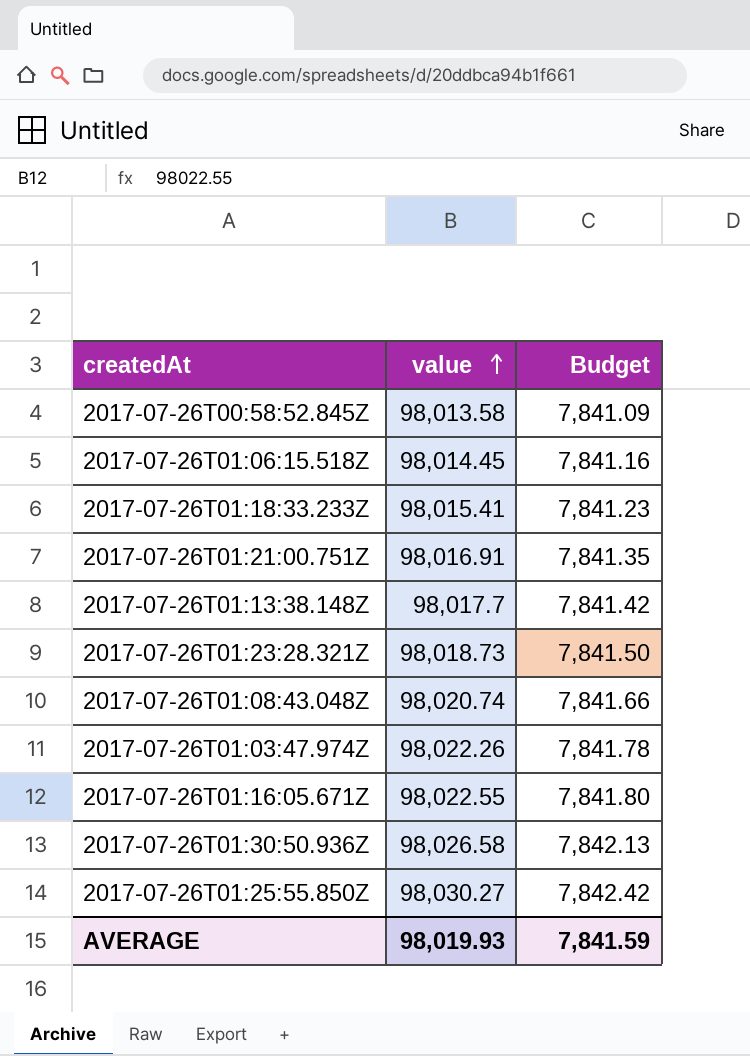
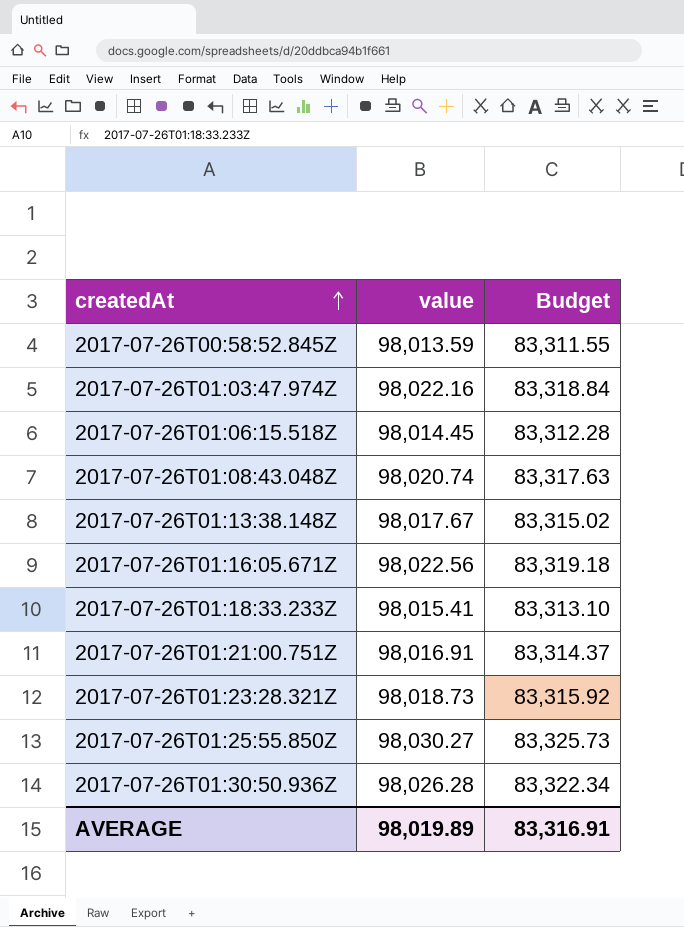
row order: value ascending -> createdAt ascending
column Budget | formula: [value] * 0.08 -> [value] * 0.85
2017-07-26T00:58:52.845Z | value: 98,013.58 -> 98,013.59
2017-07-26T01:03:47.974Z | value: 98,022.26 -> 98,022.16
2017-07-26T01:13:38.148Z | value: 98,017.7 -> 98,017.67
2017-07-26T01:16:05.671Z | value: 98,022.55 -> 98,022.56
2017-07-26T01:30:50.936Z | value: 98,026.58 -> 98,026.28
AVERAGE | value: 98,019.93 -> 98,019.89
AVERAGE | Budget: 7,841.59 -> 83,316.91

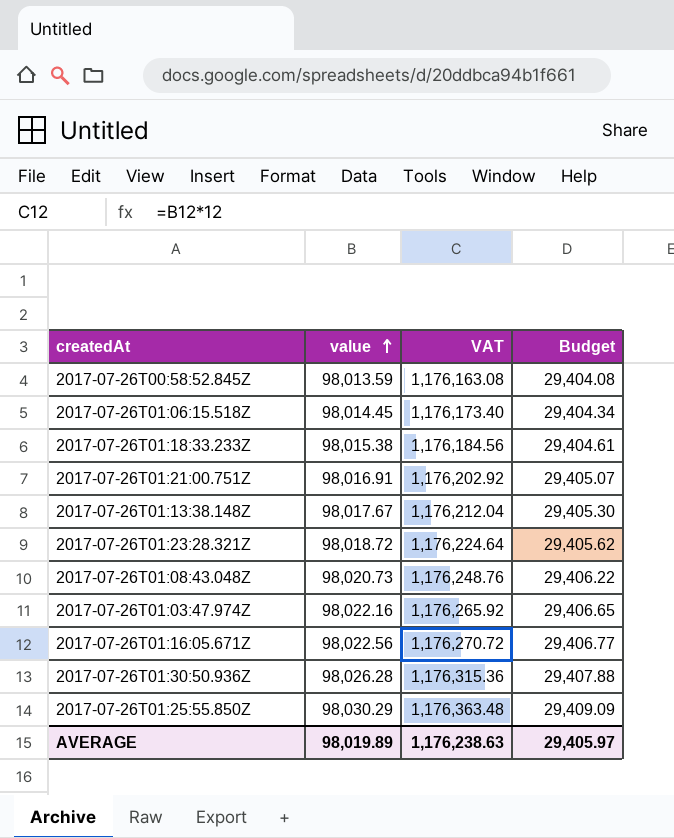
row order: createdAt ascending -> value ascending
column VAT | formula: none -> [value] * 12
column Budget | formula: [value] * 0.85 -> [value] * 0.3
2017-07-26T01:18:33.233Z | value: 98,015.41 -> 98,015.38
2017-07-26T01:23:28.321Z | value: 98,018.73 -> 98,018.72
2017-07-26T01:08:43.048Z | value: 98,020.74 -> 98,020.73
2017-07-26T01:25:55.850Z | value: 98,030.27 -> 98,030.29
AVERAGE | Budget: 83,316.91 -> 29,405.97

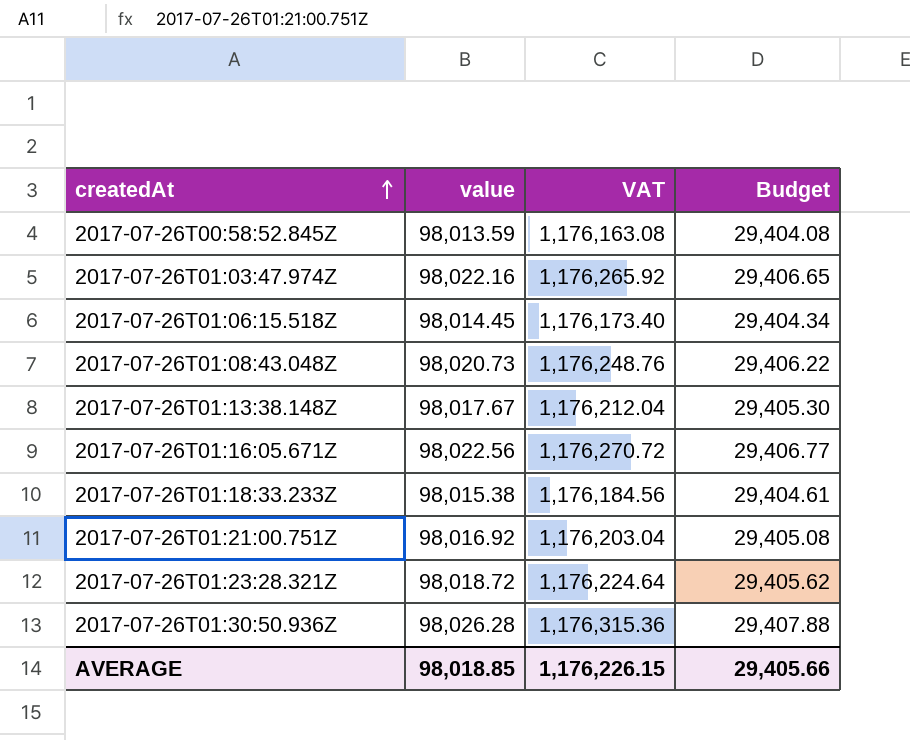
row order: value ascending -> createdAt ascending
row 2017-07-26T01:25:55.850Z: 98,030.29 | 1,176,363.48 | 29,409.09 -> none
2017-07-26T01:21:00.751Z | value: 98,016.91 -> 98,016.92
2017-07-26T01:21:00.751Z | VAT: 1,176,202.92 -> 1,176,203.04
2017-07-26T01:21:00.751Z | Budget: 29,405.07 -> 29,405.08
AVERAGE | value: 98,019.89 -> 98,018.85
AVERAGE | VAT: 1,176,238.63 -> 1,176,226.15
AVERAGE | Budget: 29,405.97 -> 29,405.66

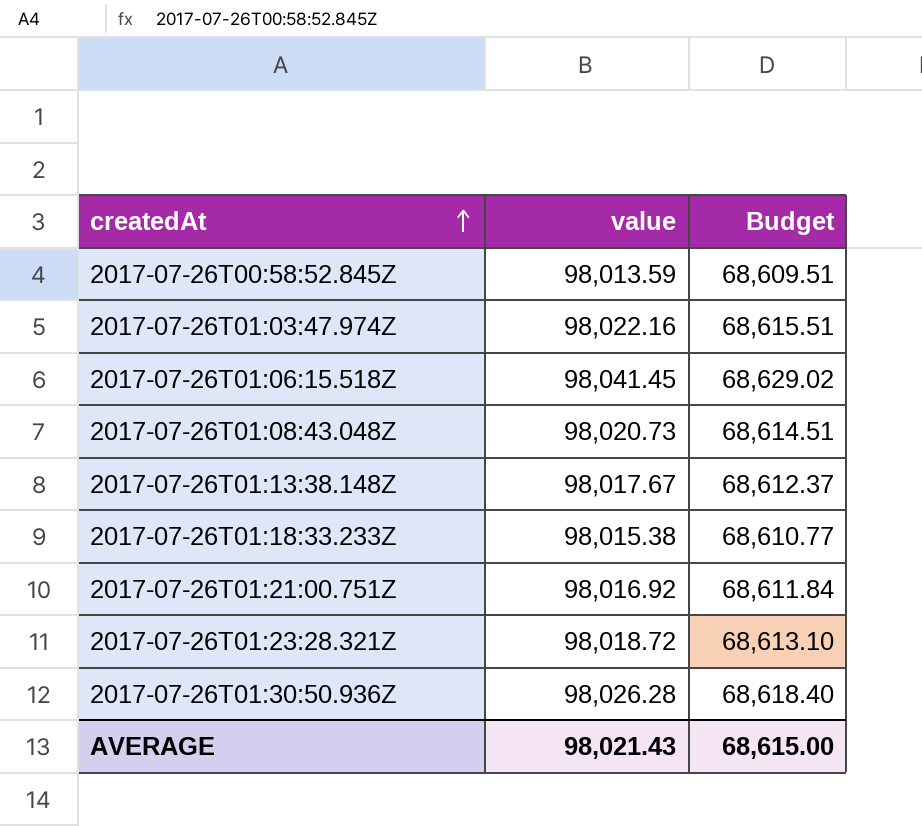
column VAT | formula: [value] * 12 -> none
column Budget | formula: [value] * 0.3 -> [value] * 0.7
row 2017-07-26T01:16:05.671Z: 98,022.56 | 1,176,270.72 | 29,406.77 -> none
2017-07-26T01:06:15.518Z | value: 98,014.45 -> 98,041.45
AVERAGE | value: 98,018.85 -> 98,021.43
AVERAGE | Budget: 29,405.66 -> 68,615.00

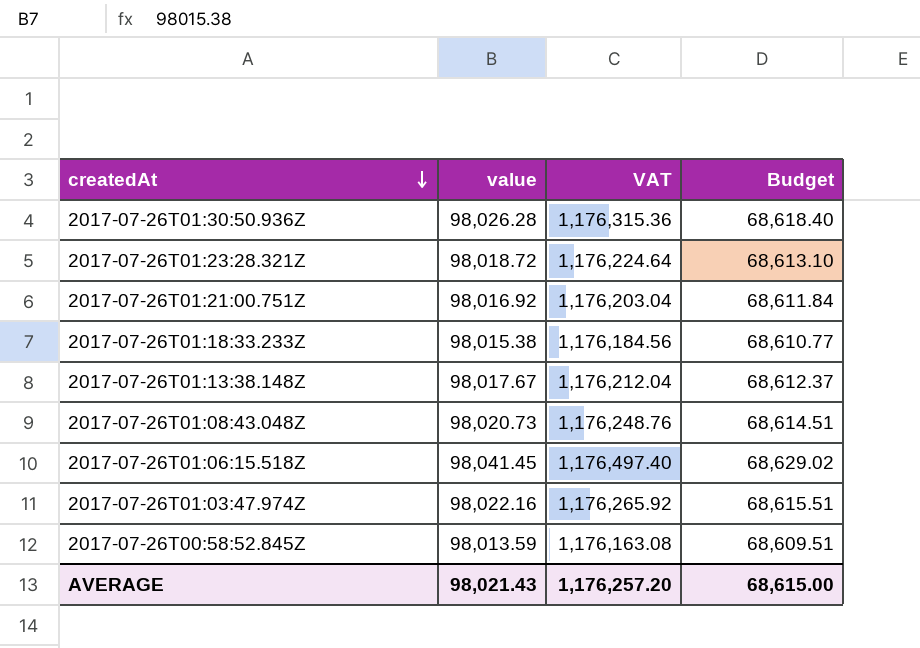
row order: createdAt ascending -> createdAt descending
column VAT | formula: none -> [value] * 12

